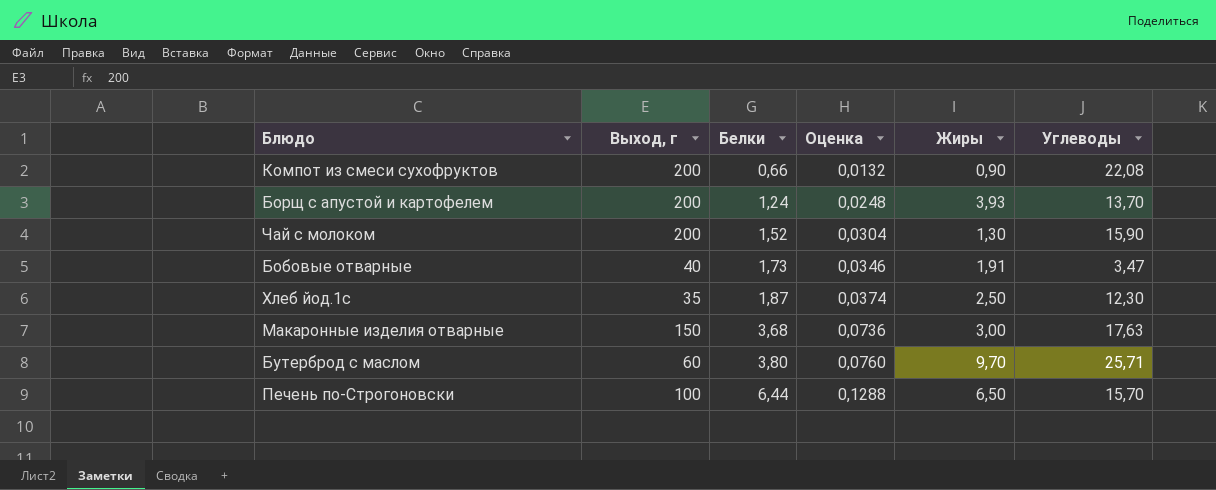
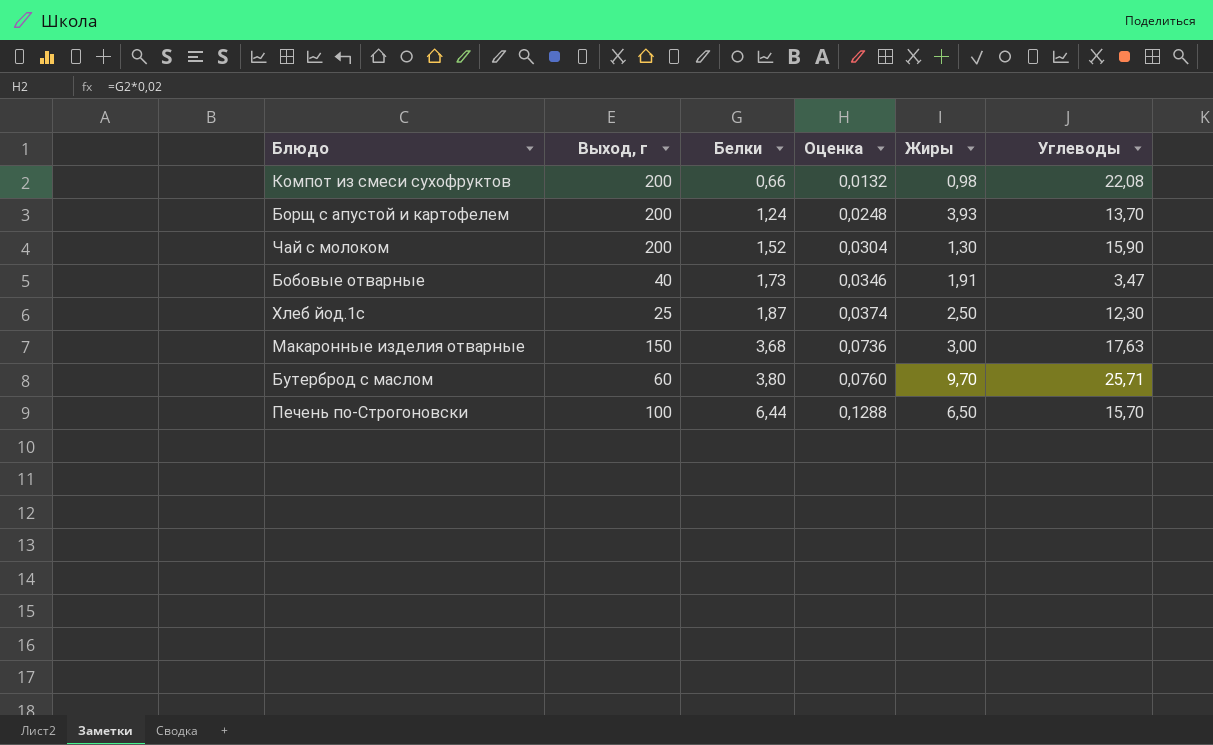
Компот из смеси сухофруктов | Жиры: 0,90 -> 0,98
Хлеб йод.1с | Выход, г: 35 -> 25

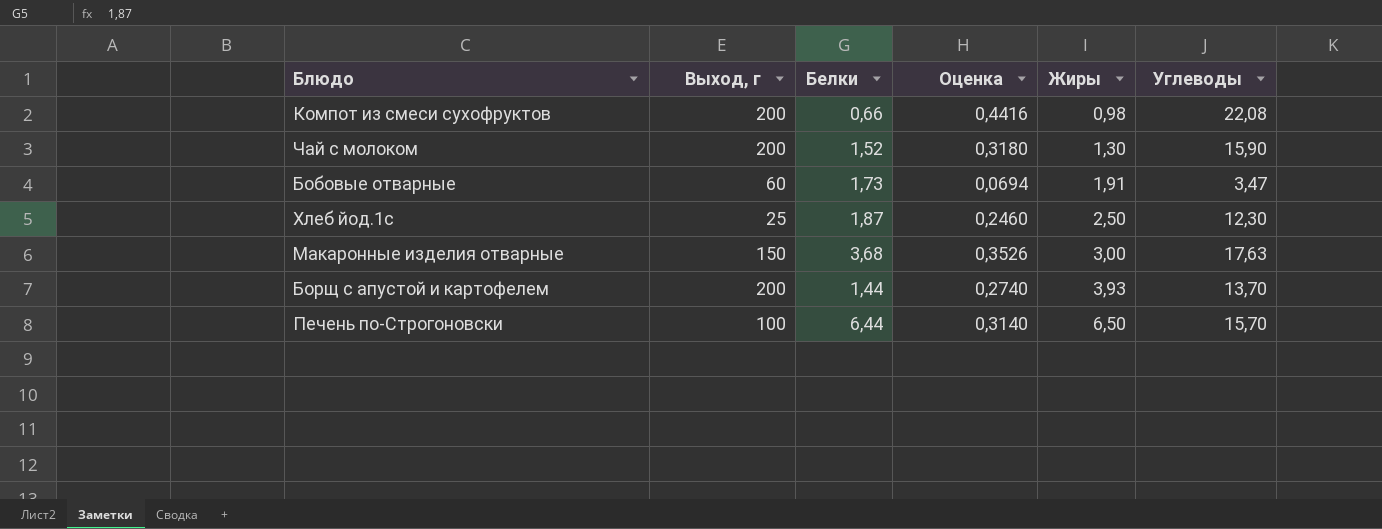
row order: Белки ascending -> Жиры ascending
column Оценка | formula: [Белки] * 0,02 -> [Углеводы] * 0,02
row Бутерброд с маслом: 60 | 3,80 | 0,0760 | 9,70 | 25,71 -> none
Бобовые отварные | Выход, г: 40 -> 60
Борщ с апустой и картофелем | Белки: 1,24 -> 1,44

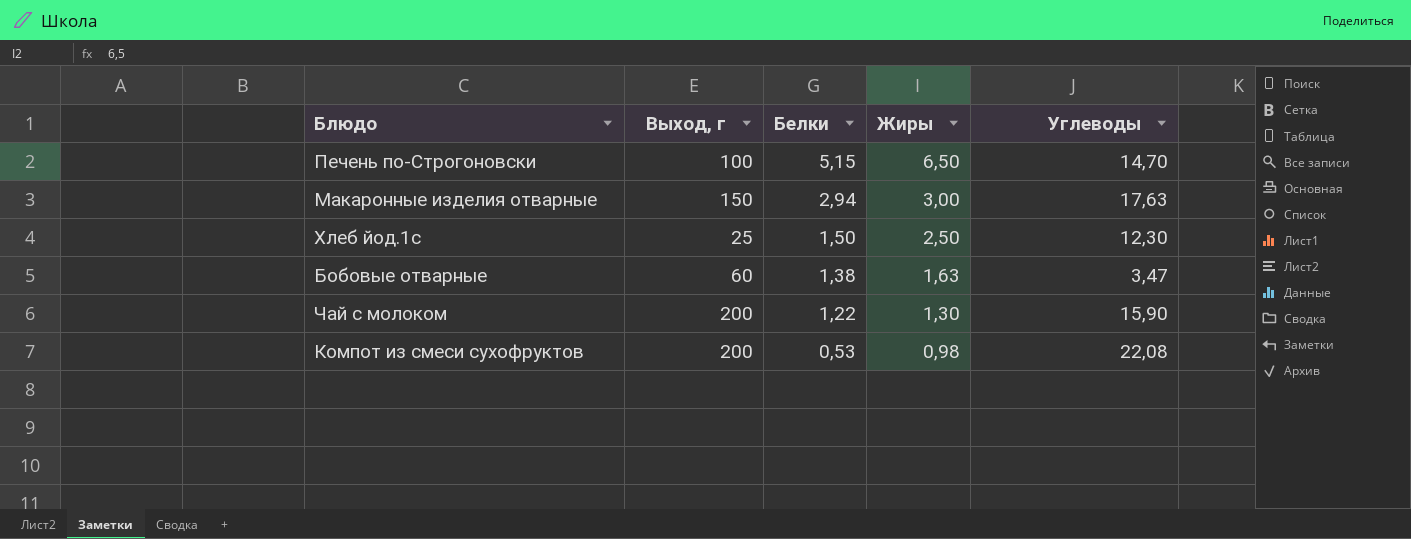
row order: Жиры ascending -> Белки descending
column Оценка | formula: [Углеводы] * 0,02 -> none
row Борщ с апустой и картофелем: 200 | 1,44 | 0,2740 | 3,93 | 13,70 -> none
Печень по-Строгоновски | Белки: 6,44 -> 5,15
Печень по-Строгоновски | Углеводы: 15,70 -> 14,70
Макаронные изделия отварные | Белки: 3,68 -> 2,94
Хлеб йод.1с | Белки: 1,87 -> 1,50
Бобовые отварные | Белки: 1,73 -> 1,38
Бобовые отварные | Жиры: 1,91 -> 1,63
Чай с молоком | Белки: 1,52 -> 1,22
Компот из смеси сухофруктов | Белки: 0,66 -> 0,53

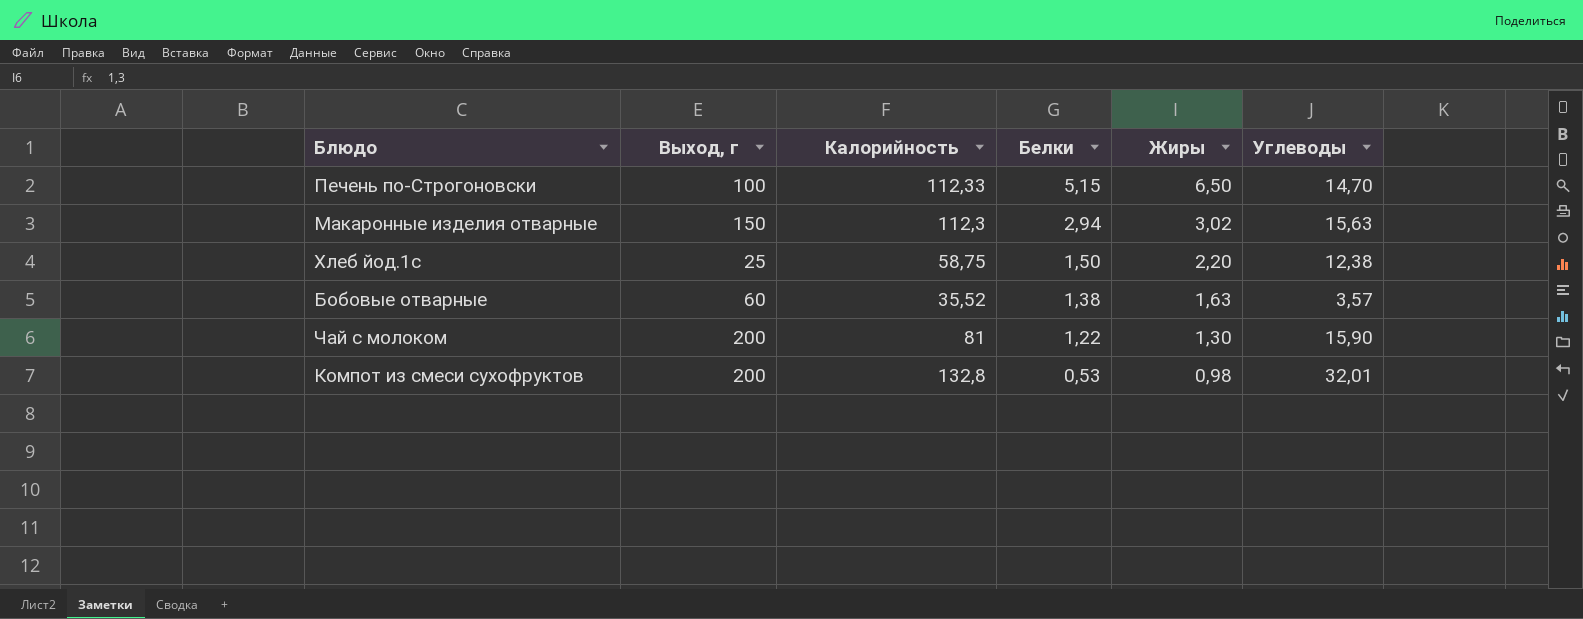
column Калорийность | position: none -> 3
Макаронные изделия отварные | Жиры: 3,00 -> 3,02
Макаронные изделия отварные | Углеводы: 17,63 -> 15,63
Хлеб йод.1с | Жиры: 2,50 -> 2,20
Хлеб йод.1с | Углеводы: 12,30 -> 12,38
Бобовые отварные | Углеводы: 3,47 -> 3,57
Компот из смеси сухофруктов | Углеводы: 22,08 -> 32,01

